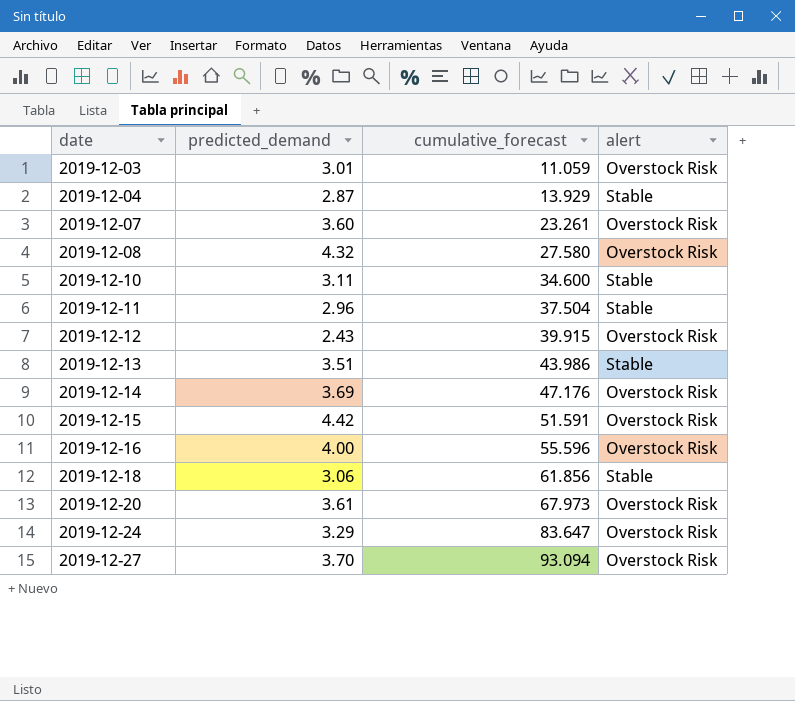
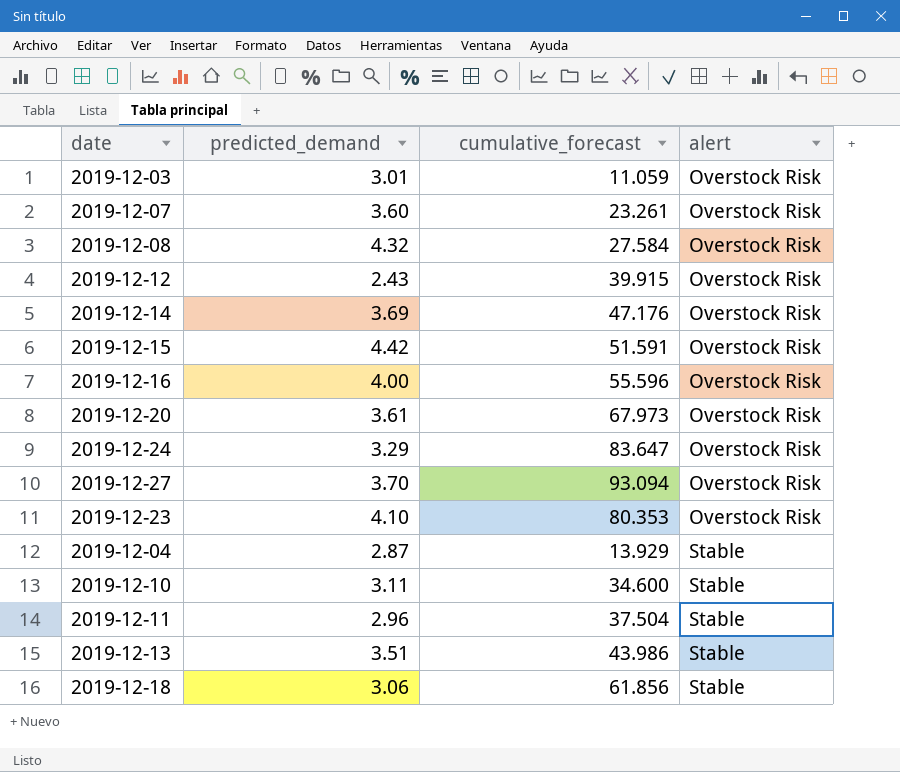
row order: date ascending -> alert ascending
2019-12-08 | cumulative_forecast: 27.580 -> 27.584
row 2019-12-23: none -> 4.10 | 80.353 | Overstock Risk

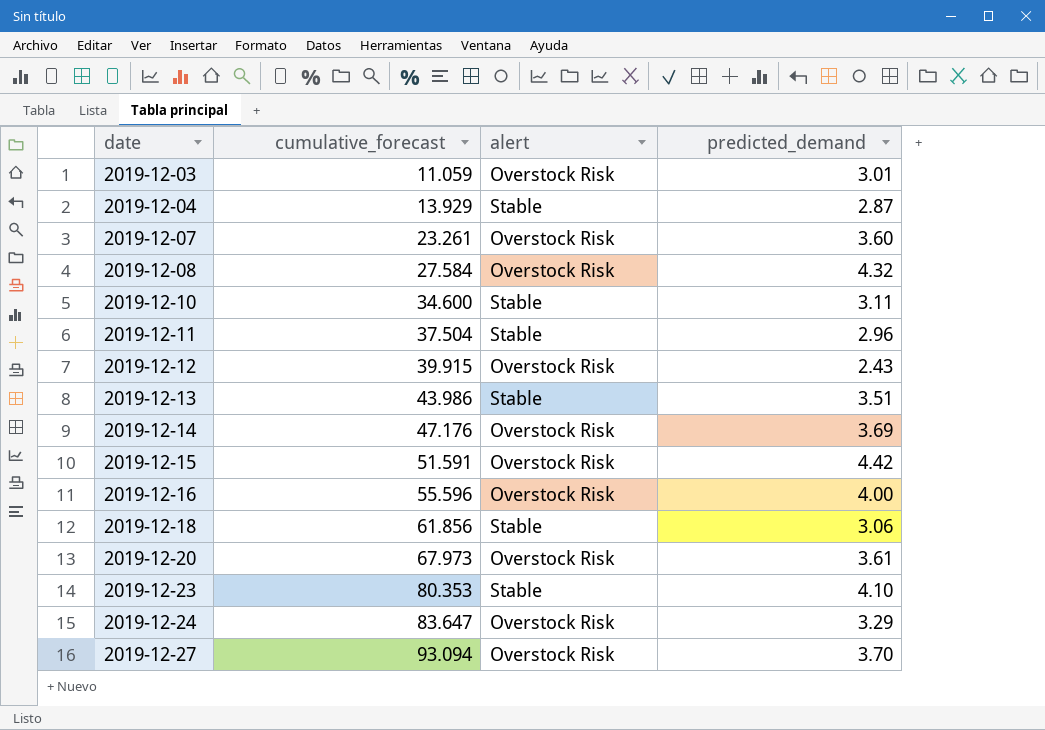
row order: alert ascending -> date ascending
column predicted_demand | position: 2 -> 4
2019-12-23 | alert: Overstock Risk -> Stable

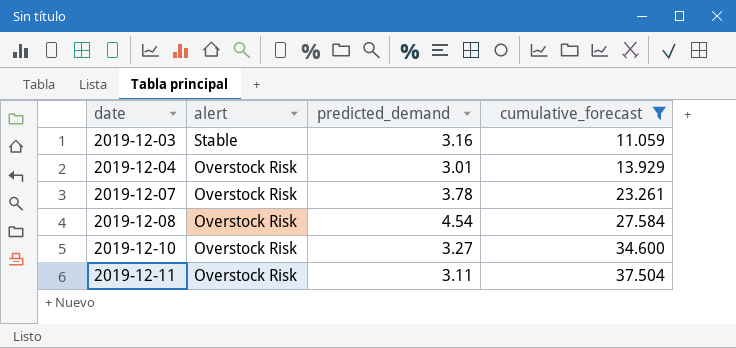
filter: none -> cumulative_forecast <= 37.504
column cumulative_forecast | position: 2 -> 4
2019-12-03 | alert: Overstock Risk -> Stable
2019-12-03 | predicted_demand: 3.01 -> 3.16
2019-12-04 | alert: Stable -> Overstock Risk
2019-12-04 | predicted_demand: 2.87 -> 3.01
2019-12-07 | predicted_demand: 3.60 -> 3.78
2019-12-08 | predicted_demand: 4.32 -> 4.54
2019-12-10 | alert: Stable -> Overstock Risk
2019-12-10 | predicted_demand: 3.11 -> 3.27
2019-12-11 | alert: Stable -> Overstock Risk
2019-12-11 | predicted_demand: 2.96 -> 3.11

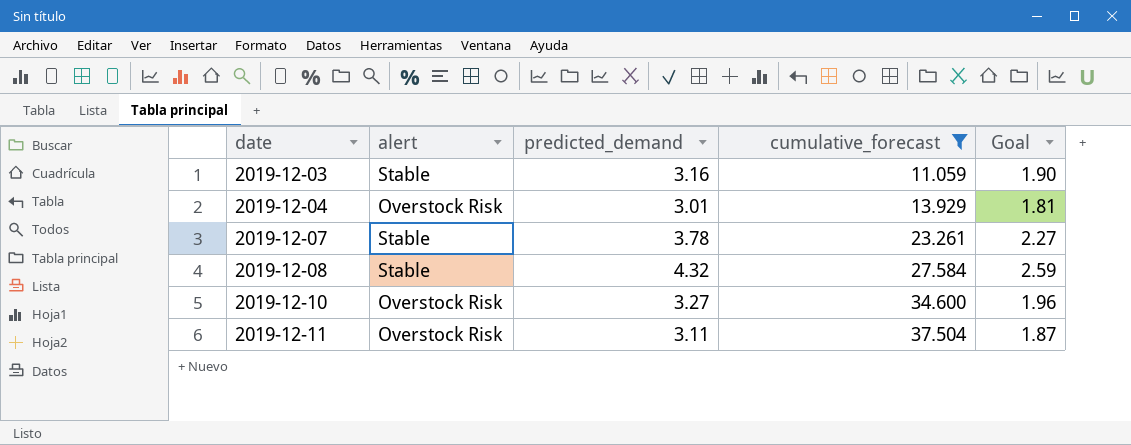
column Goal | formula: none -> [predicted_demand] * 0.6
2019-12-07 | alert: Overstock Risk -> Stable
2019-12-08 | alert: Overstock Risk -> Stable
2019-12-08 | predicted_demand: 4.54 -> 4.32

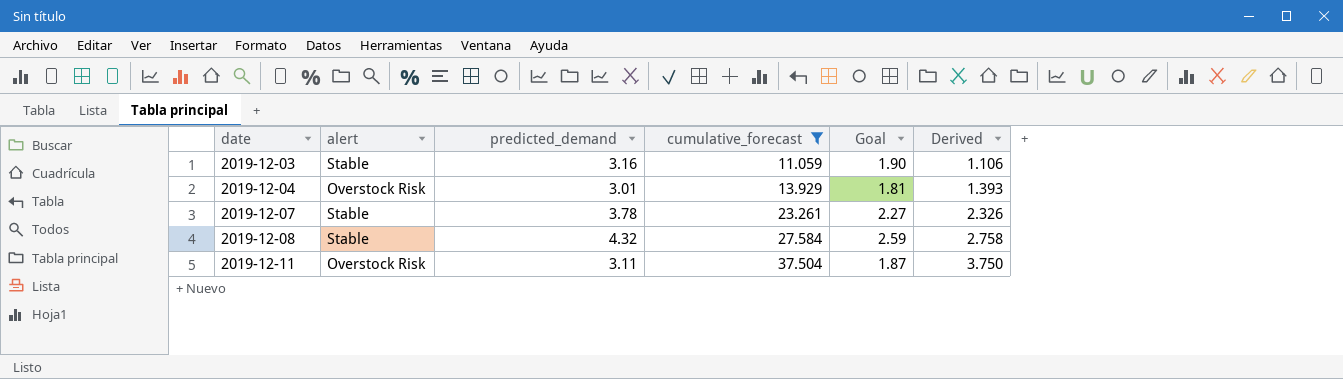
column Derived | formula: none -> [cumulative_forecast] * 0.1
row 2019-12-10: Overstock Risk | 3.27 | 34.600 | 1.96 -> none

